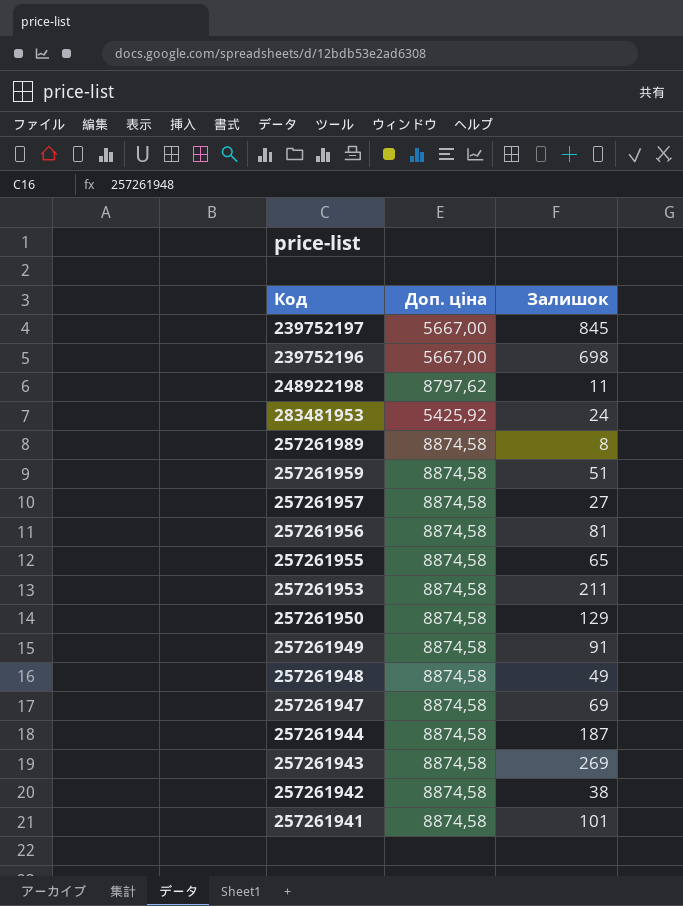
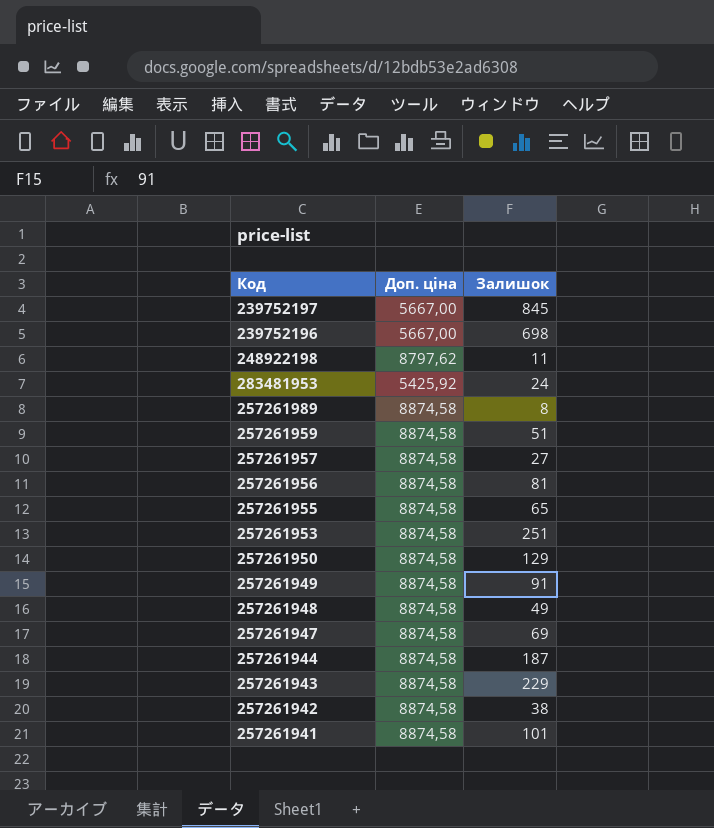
257261953 | Залишок: 211 -> 251
257261943 | Залишок: 269 -> 229

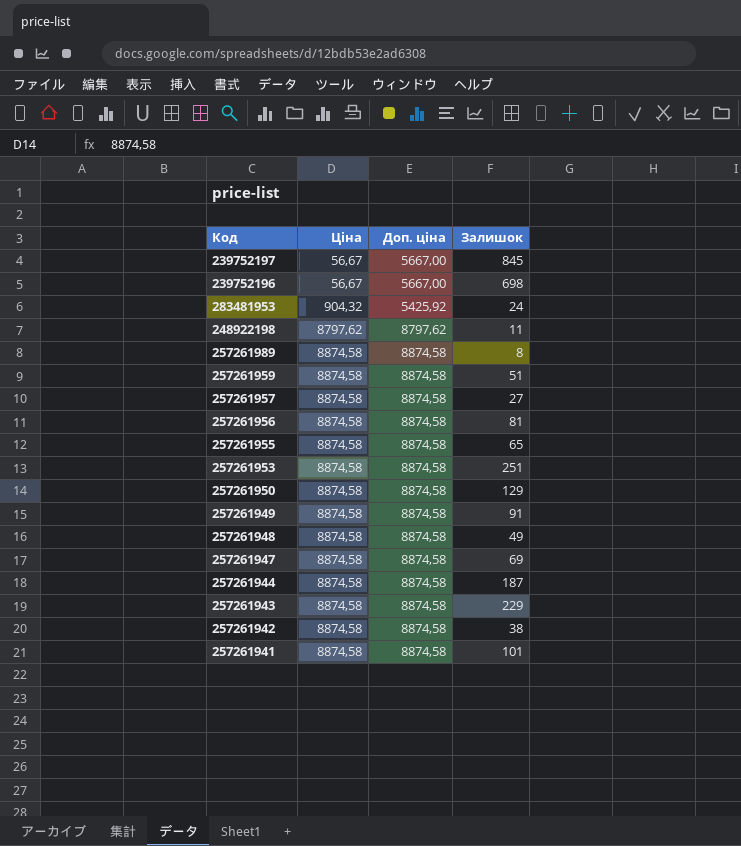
row order: none -> Ціна ascending
column Ціна | position: none -> 2

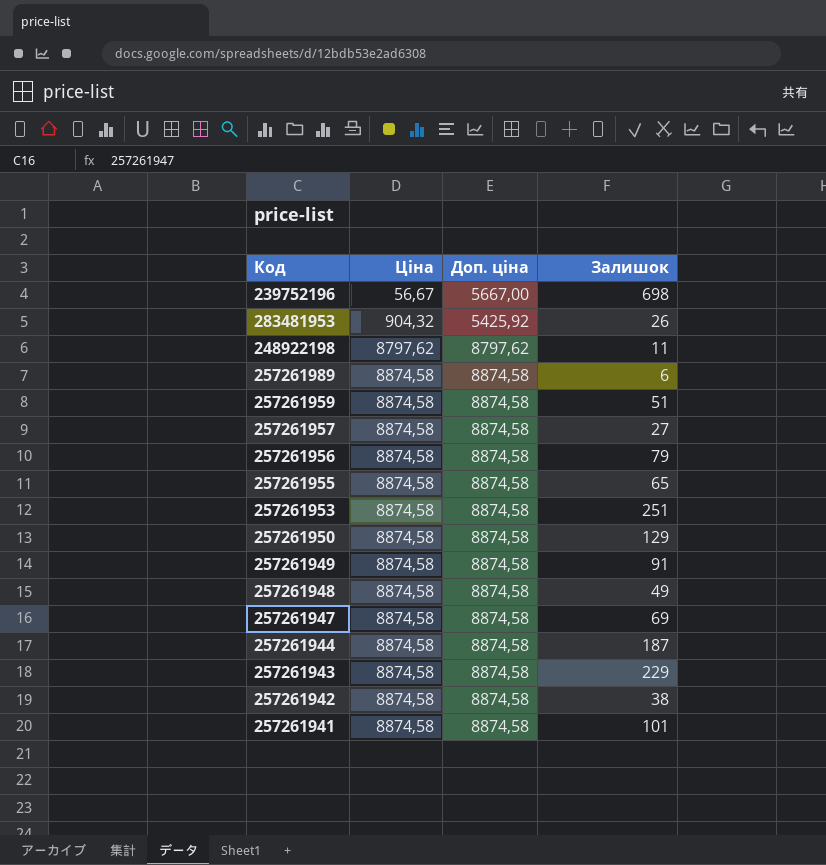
row 239752197: 56,67 | 5667,00 | 845 -> none
283481953 | Залишок: 24 -> 26
257261989 | Залишок: 8 -> 6
257261956 | Залишок: 81 -> 79

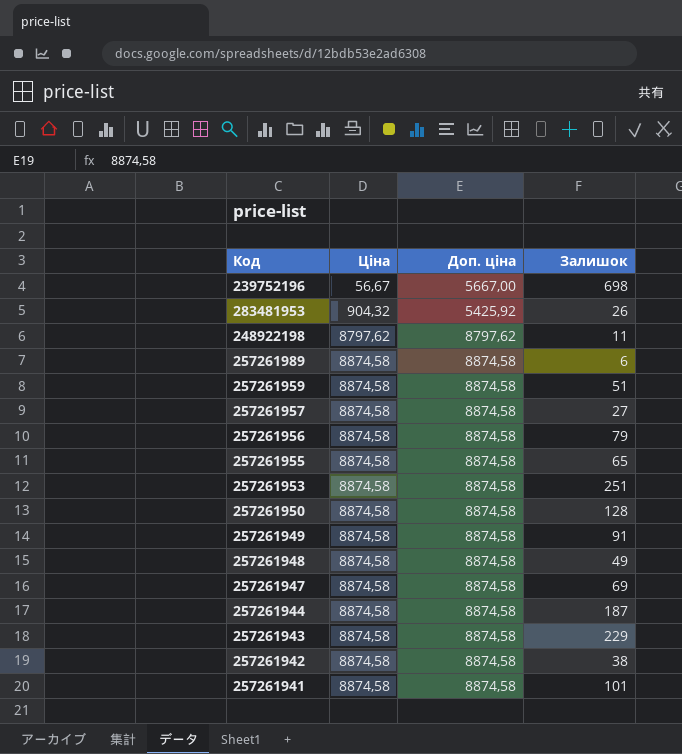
257261950 | Залишок: 129 -> 128

